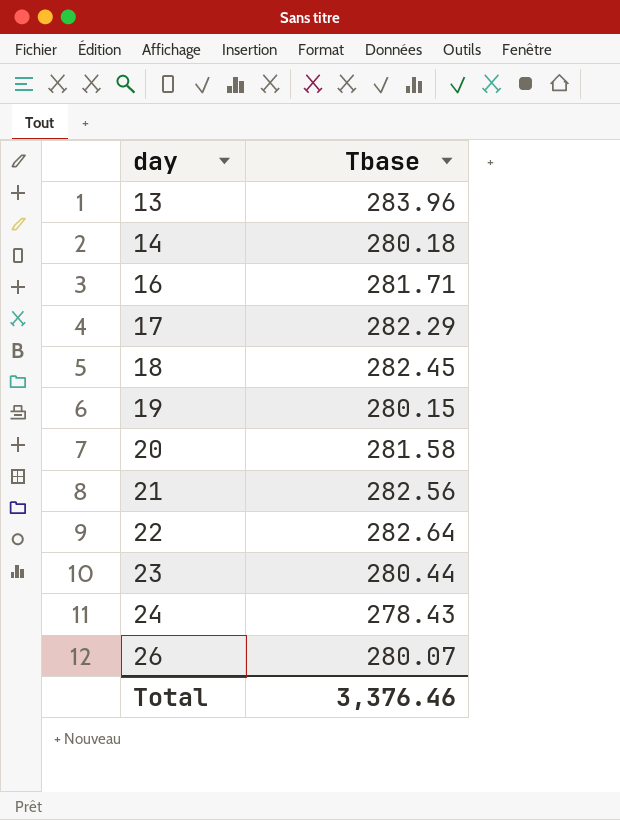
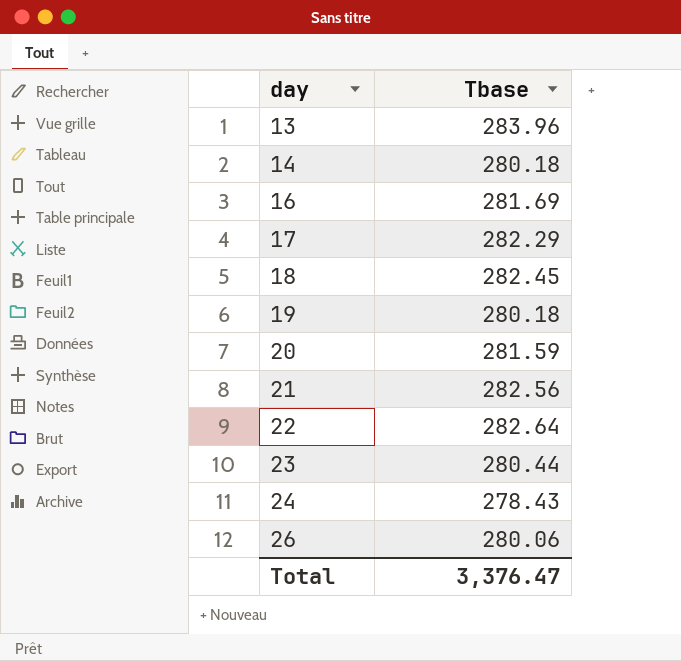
16 | Tbase: 281.71 -> 281.69
19 | Tbase: 280.15 -> 280.18
20 | Tbase: 281.58 -> 281.59
26 | Tbase: 280.07 -> 280.06
Total | Tbase: 3,376.46 -> 3,376.47

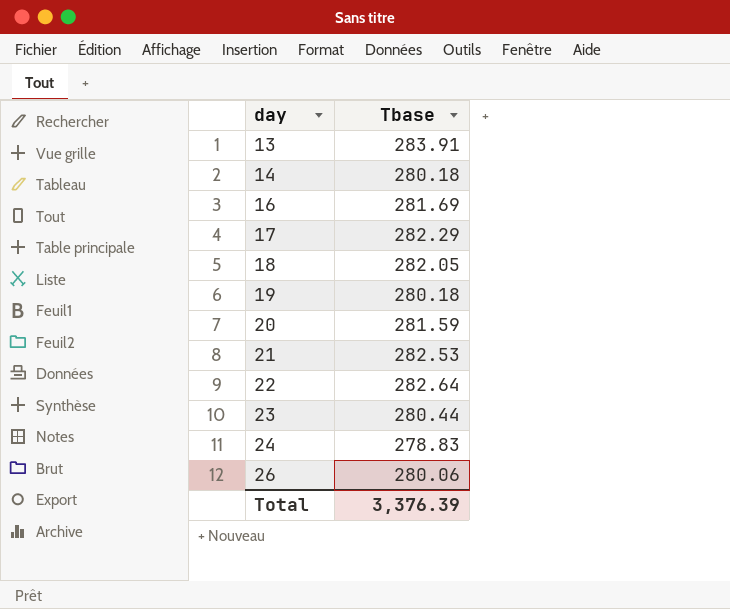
13 | Tbase: 283.96 -> 283.91
18 | Tbase: 282.45 -> 282.05
21 | Tbase: 282.56 -> 282.53
24 | Tbase: 278.43 -> 278.83
Total | Tbase: 3,376.47 -> 3,376.39

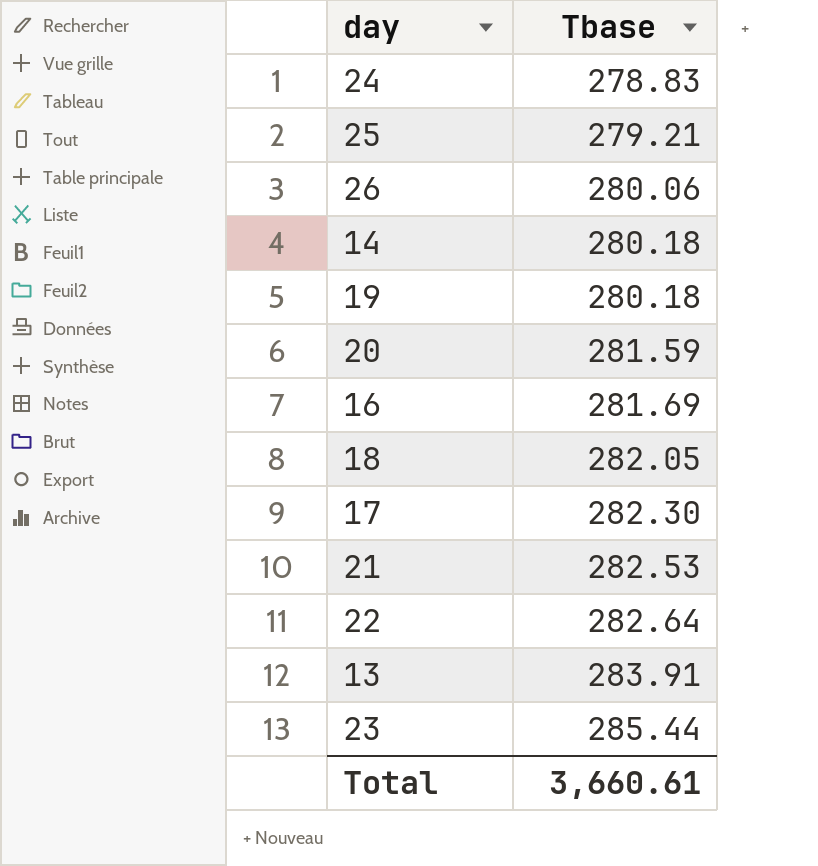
row order: day ascending -> Tbase ascending
row 25: none -> 279.21
17 | Tbase: 282.29 -> 282.30
23 | Tbase: 280.44 -> 285.44
Total | Tbase: 3,376.39 -> 3,660.61

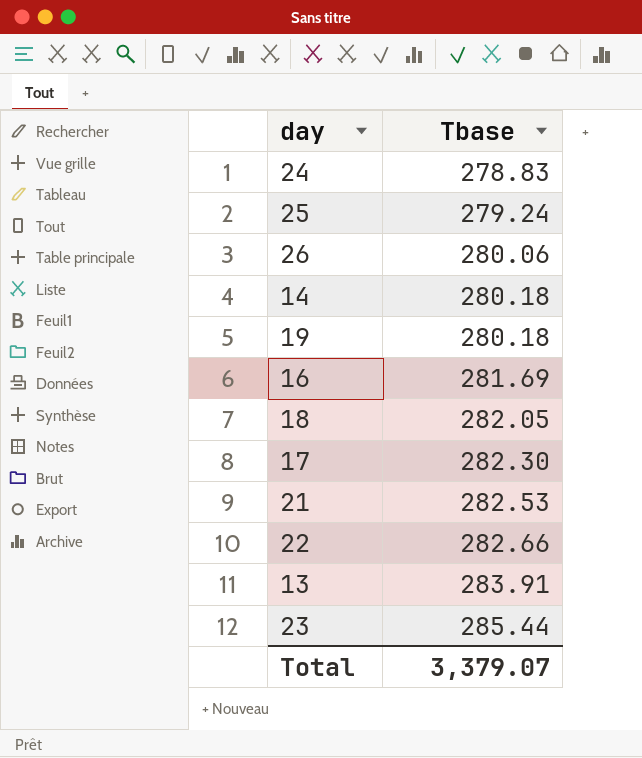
row 20: 281.59 -> none
25 | Tbase: 279.21 -> 279.24
22 | Tbase: 282.64 -> 282.66
Total | Tbase: 3,660.61 -> 3,379.07

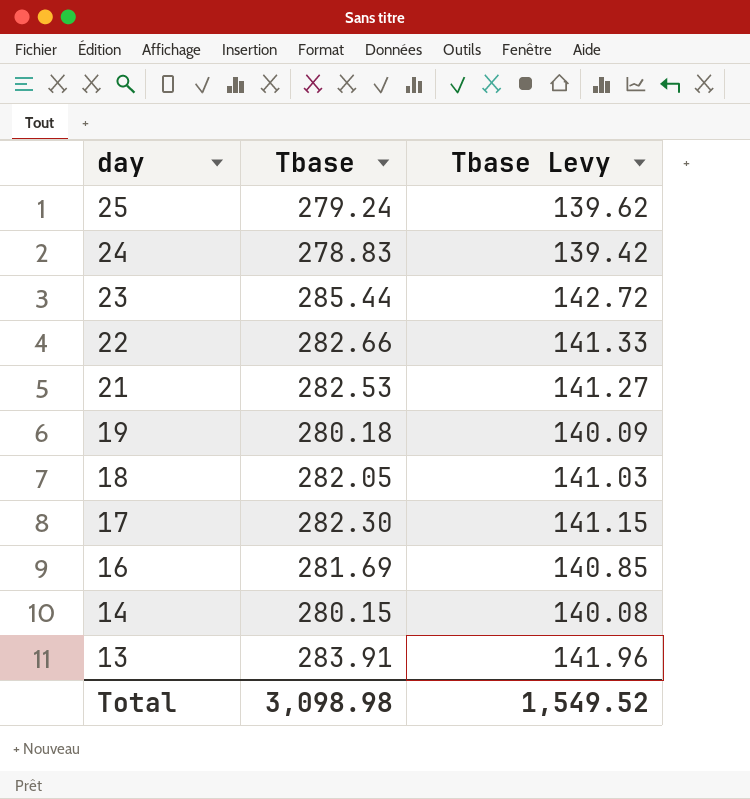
row order: Tbase ascending -> day descending
column Tbase Levy | formula: none -> [Tbase] * 0.5
row 26: 280.06 -> none
14 | Tbase: 280.18 -> 280.15
Total | Tbase: 3,379.07 -> 3,098.98

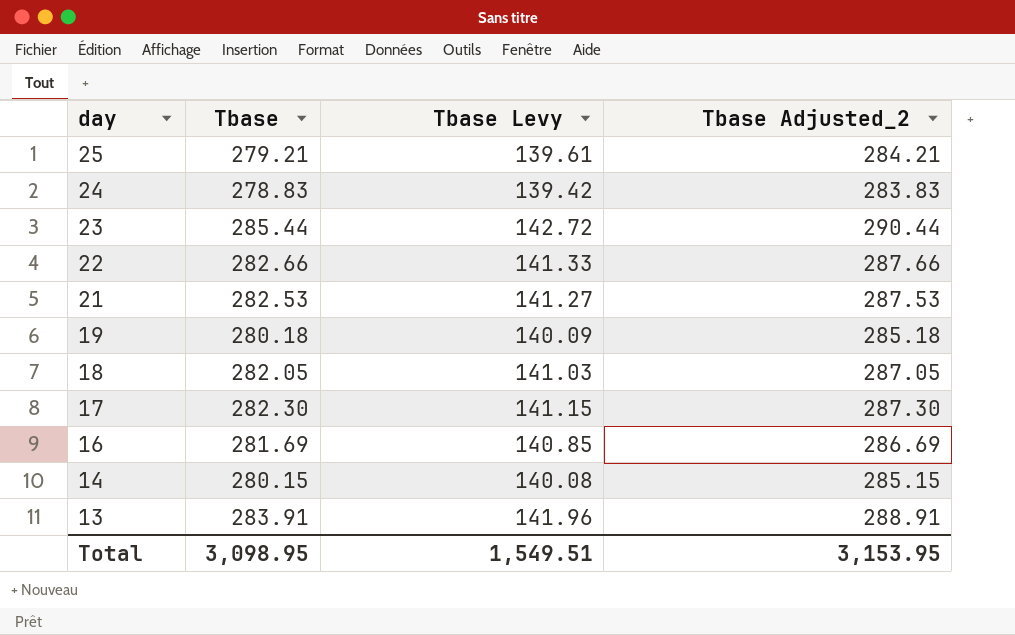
column Tbase Adjusted_2 | formula: none -> [Tbase] + 5
25 | Tbase: 279.24 -> 279.21
25 | Tbase Levy: 139.62 -> 139.61
Total | Tbase: 3,098.98 -> 3,098.95
Total | Tbase Levy: 1,549.52 -> 1,549.51

